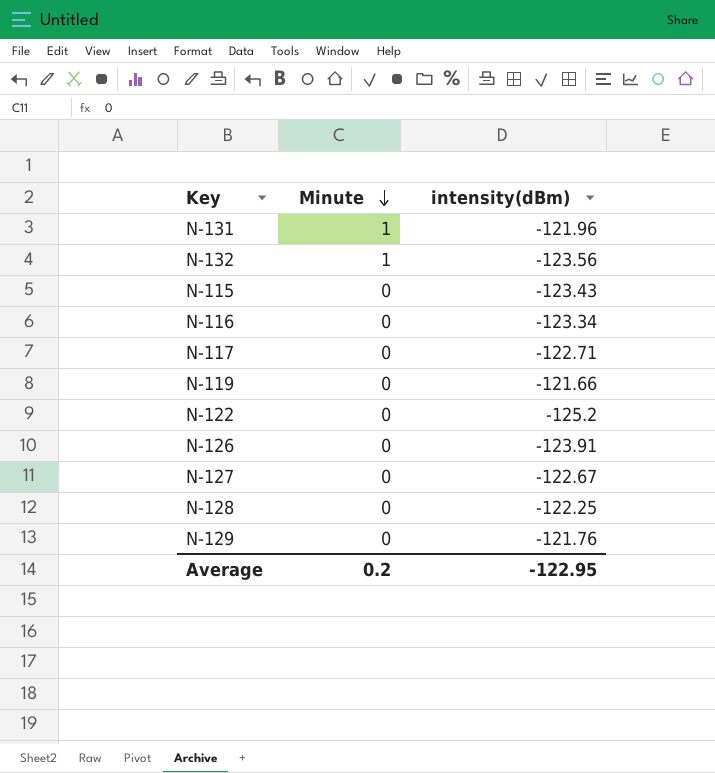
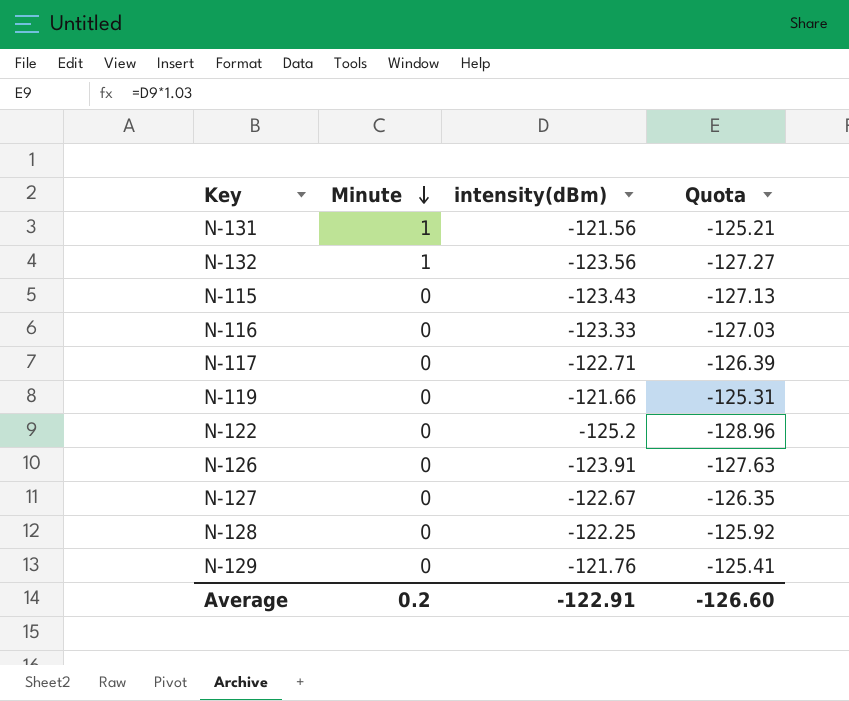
column Quota | formula: none -> [intensity(dBm)] * 1.03
N-131 | intensity(dBm): -121.96 -> -121.56
N-116 | intensity(dBm): -123.34 -> -123.33
Average | intensity(dBm): -122.95 -> -122.91

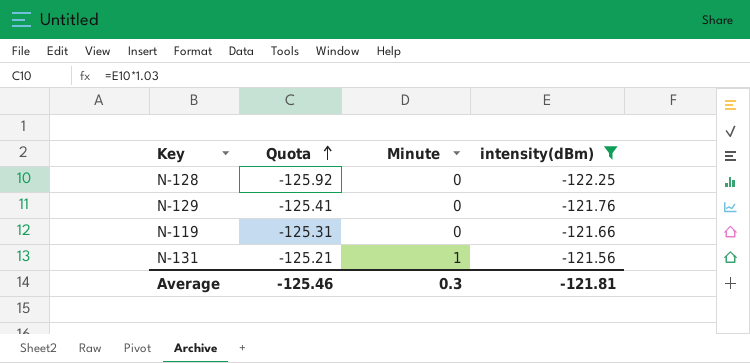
filter: none -> intensity(dBm) >= -122.25
row order: Minute descending -> Quota ascending
column Quota | position: 4 -> 2
Average | Quota: -126.60 -> -125.46
Average | Minute: 0.2 -> 0.3
Average | intensity(dBm): -122.91 -> -121.81

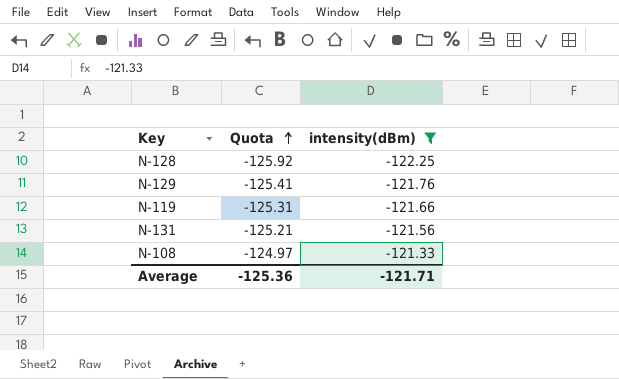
column Minute | position: 3 -> none
row N-108: none -> -124.97 | -121.33
Average | Quota: -125.46 -> -125.36
Average | intensity(dBm): -121.81 -> -121.71

